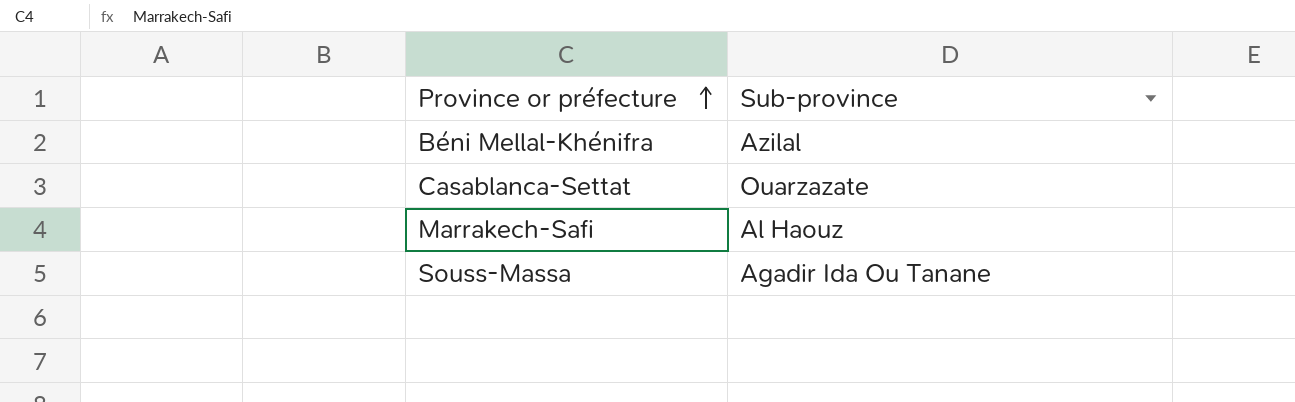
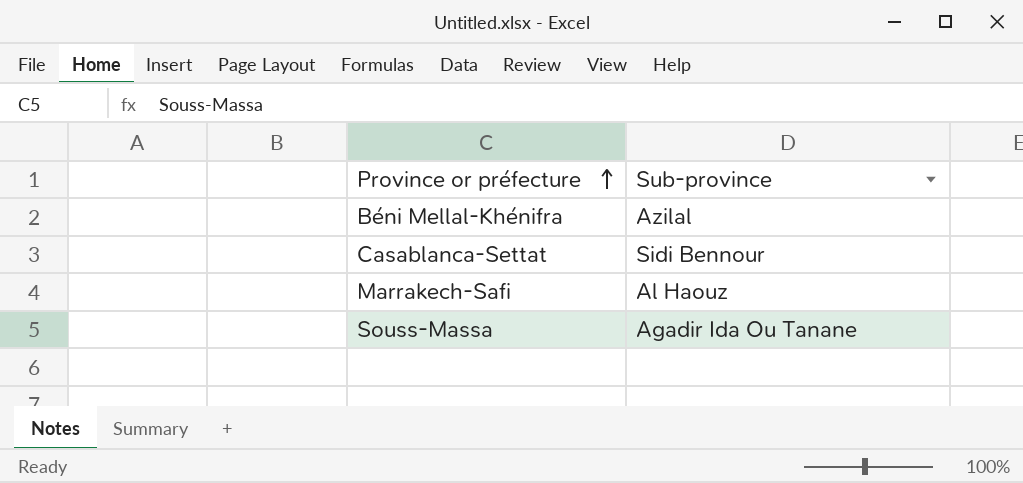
Casablanca-Settat | Sub-province: Ouarzazate -> Sidi Bennour

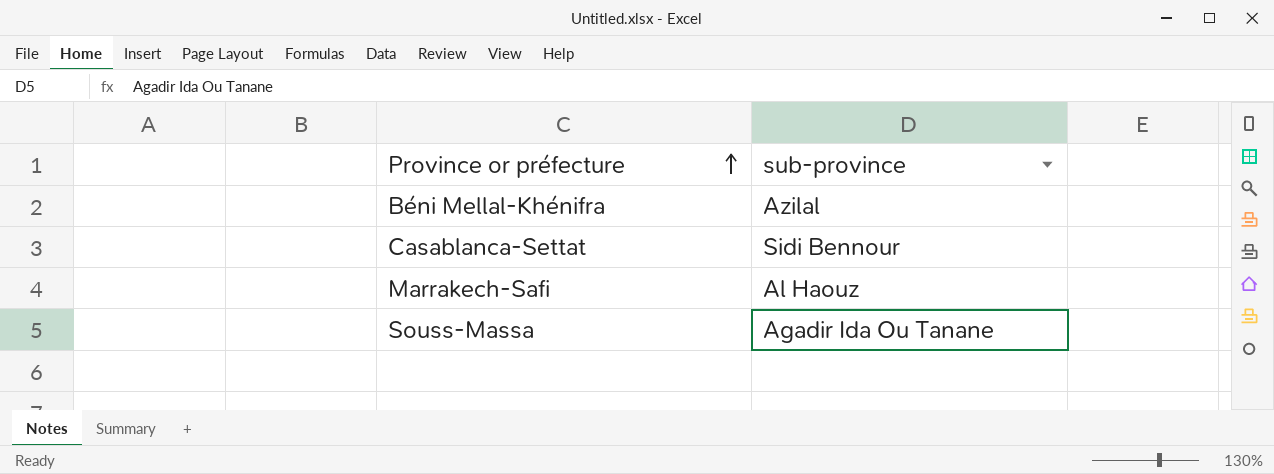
column name: Sub-province -> sub-province

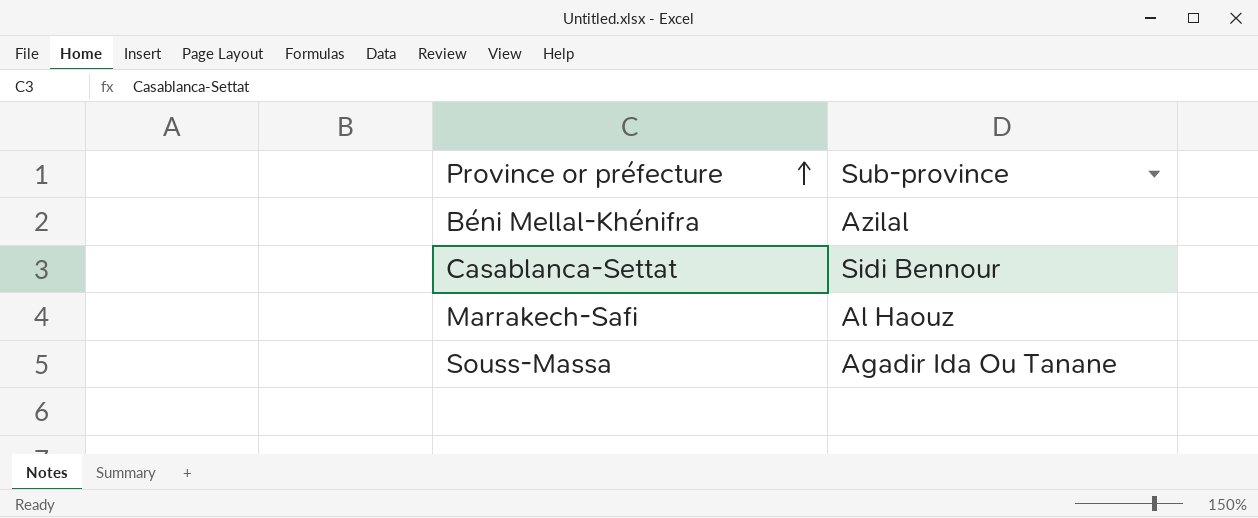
column name: sub-province -> Sub-province

